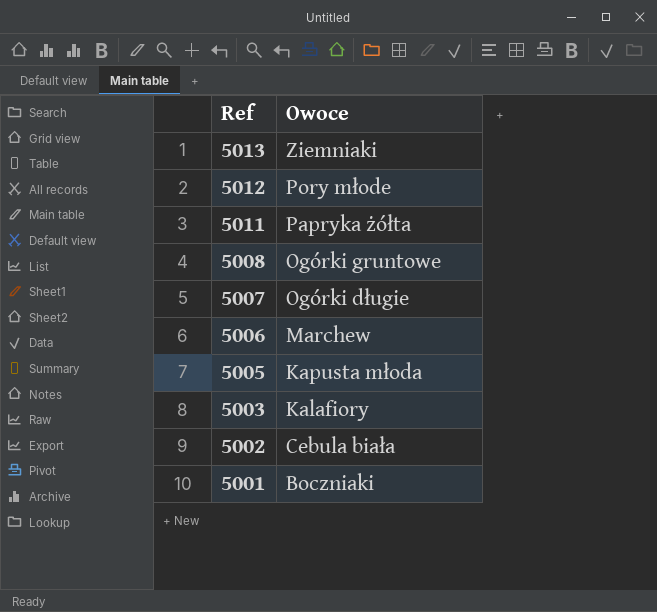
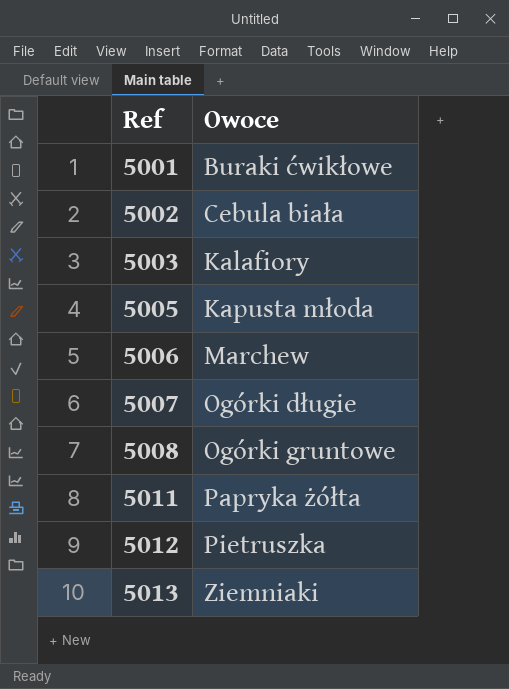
row order: Ref descending -> Ref ascending
5001 | Owoce: Boczniaki -> Buraki ćwikłowe
5012 | Owoce: Pory młode -> Pietruszka

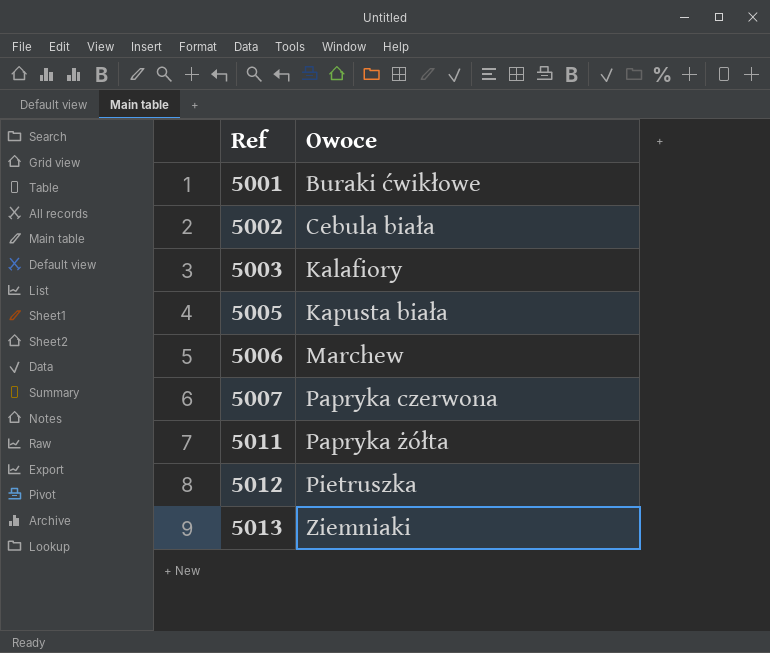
row 5008: Ogórki gruntowe -> none
5005 | Owoce: Kapusta młoda -> Kapusta biała
5007 | Owoce: Ogórki długie -> Papryka czerwona

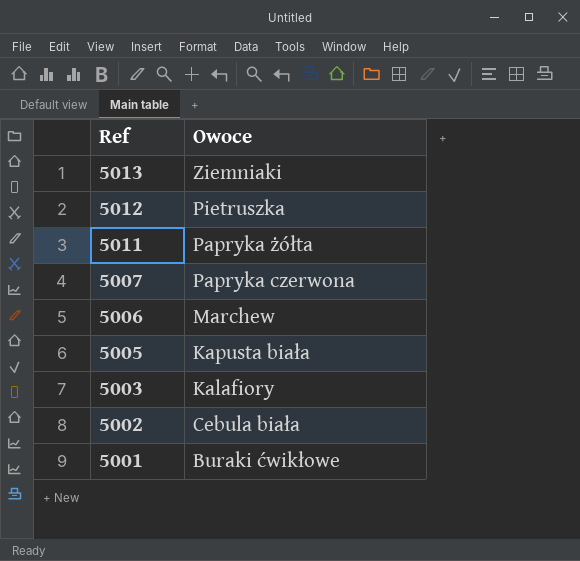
row order: Ref ascending -> Ref descending

